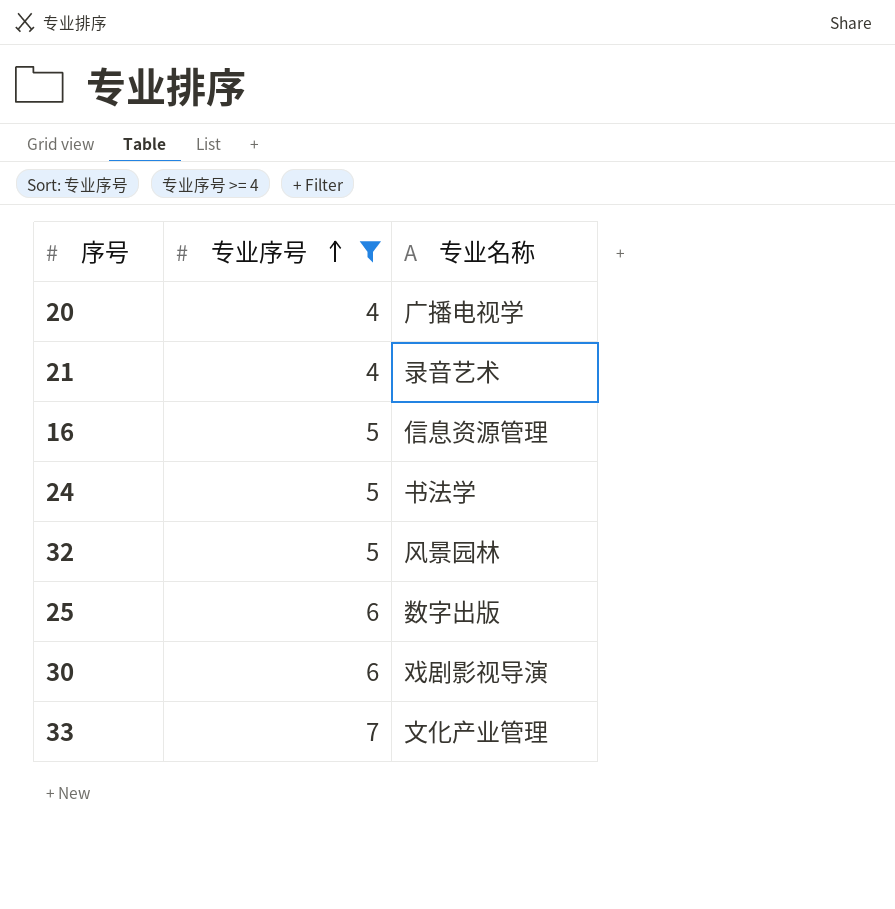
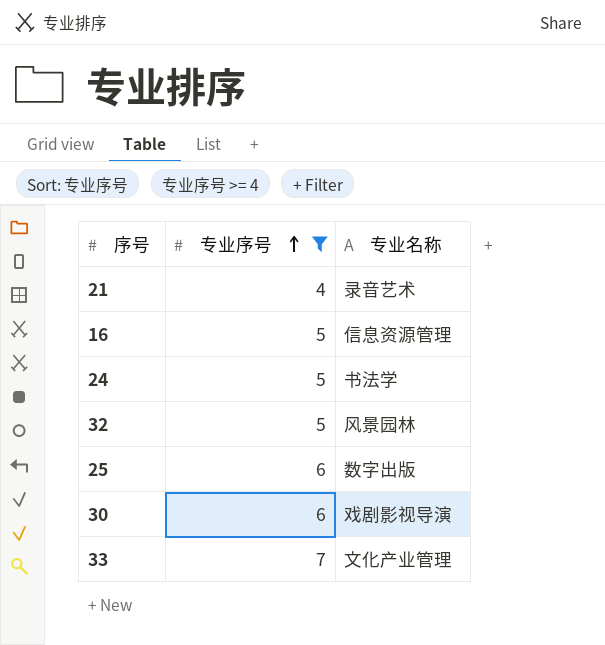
row 20: 4 | 广播电视学 -> none

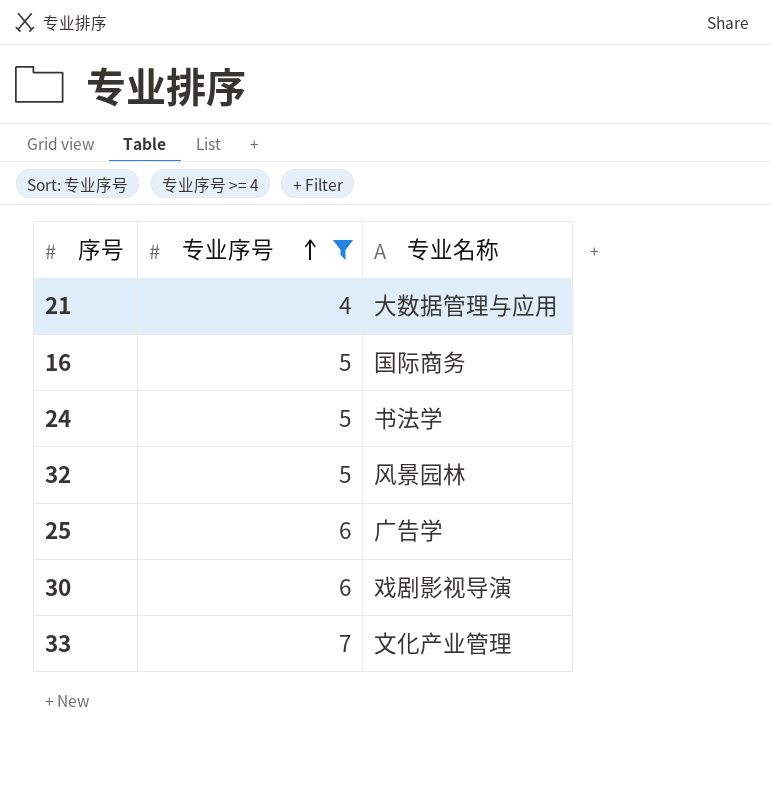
21 | 专业名称: 录音艺术 -> 大数据管理与应用
16 | 专业名称: 信息资源管理 -> 国际商务
25 | 专业名称: 数字出版 -> 广告学

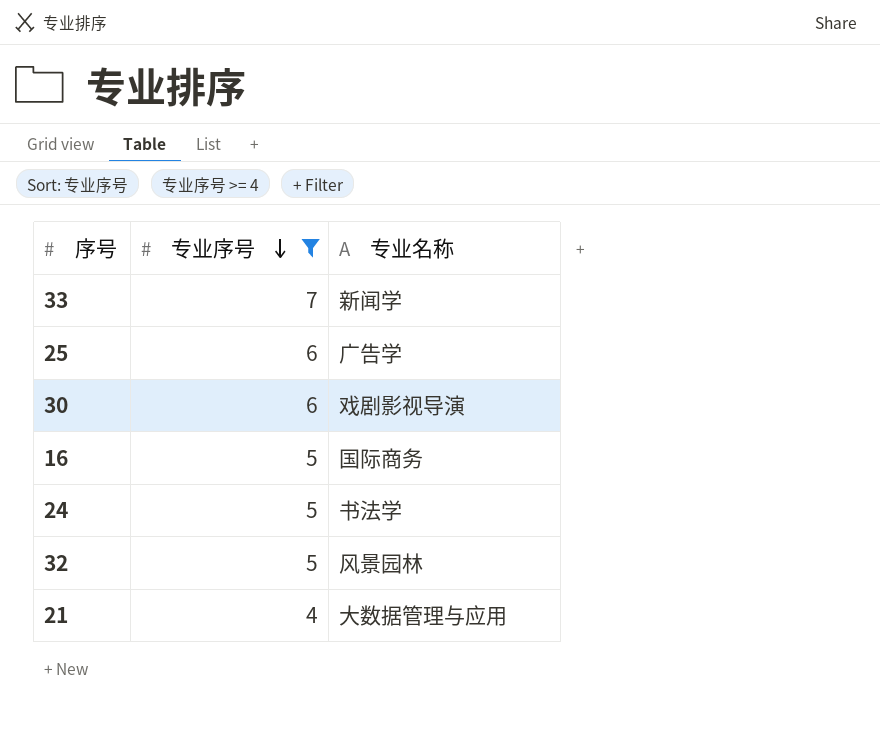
row order: 专业序号 ascending -> 专业序号 descending
33 | 专业名称: 文化产业管理 -> 新闻学

